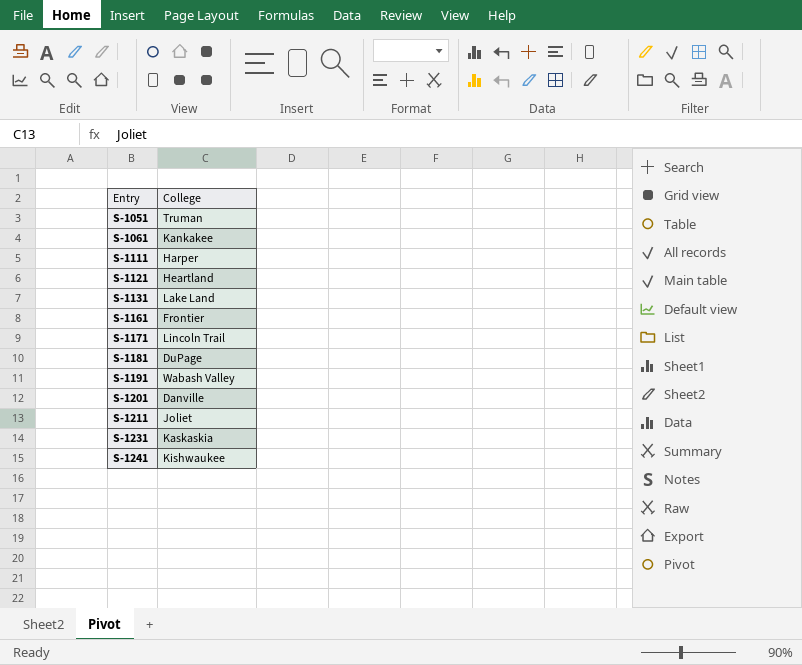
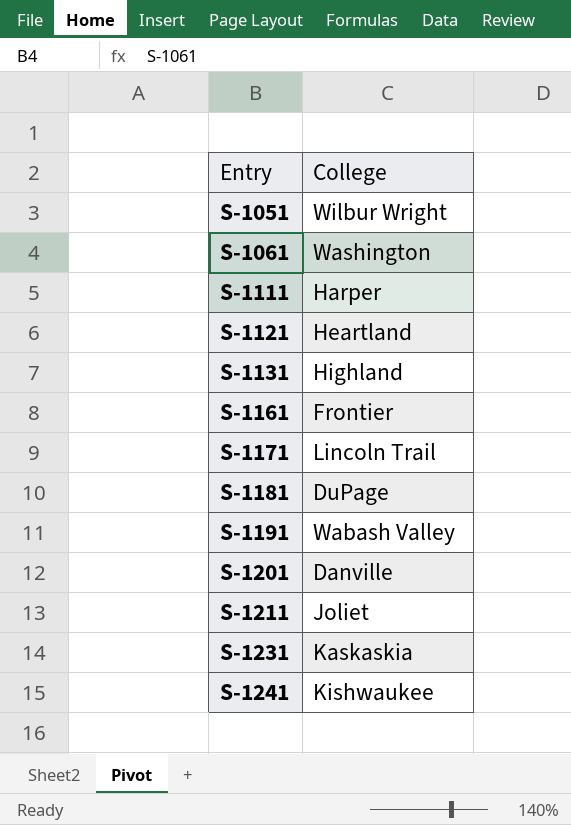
S-1051 | College: Truman -> Wilbur Wright
S-1061 | College: Kankakee -> Washington
S-1131 | College: Lake Land -> Highland

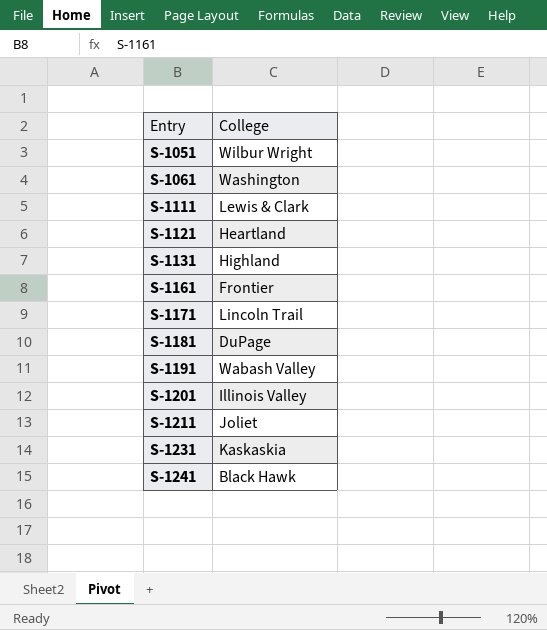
S-1111 | College: Harper -> Lewis & Clark
S-1201 | College: Danville -> Illinois Valley
S-1241 | College: Kishwaukee -> Black Hawk

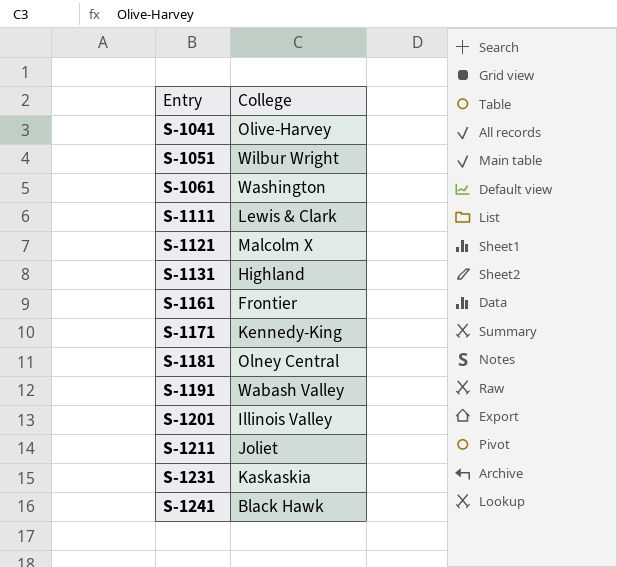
row S-1041: none -> Olive-Harvey
S-1121 | College: Heartland -> Malcolm X
S-1171 | College: Lincoln Trail -> Kennedy-King
S-1181 | College: DuPage -> Olney Central

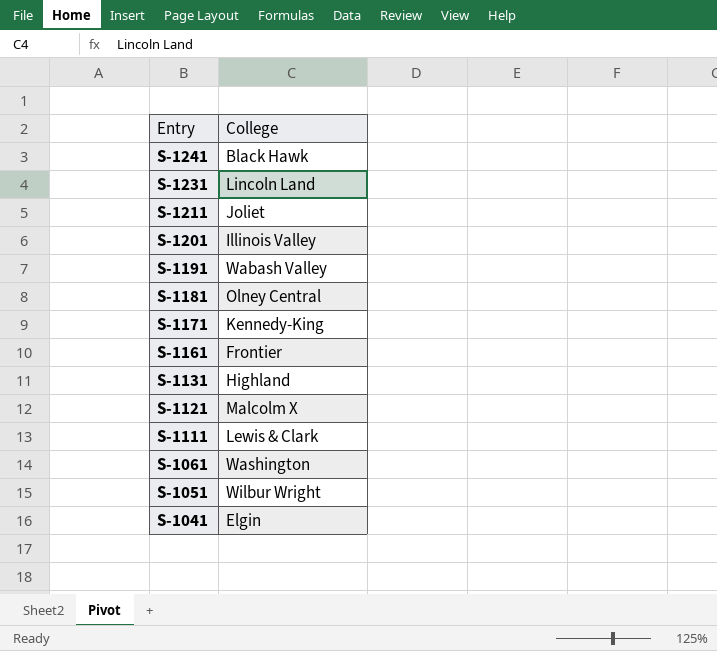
row order: Entry ascending -> Entry descending
S-1231 | College: Kaskaskia -> Lincoln Land
S-1041 | College: Olive-Harvey -> Elgin

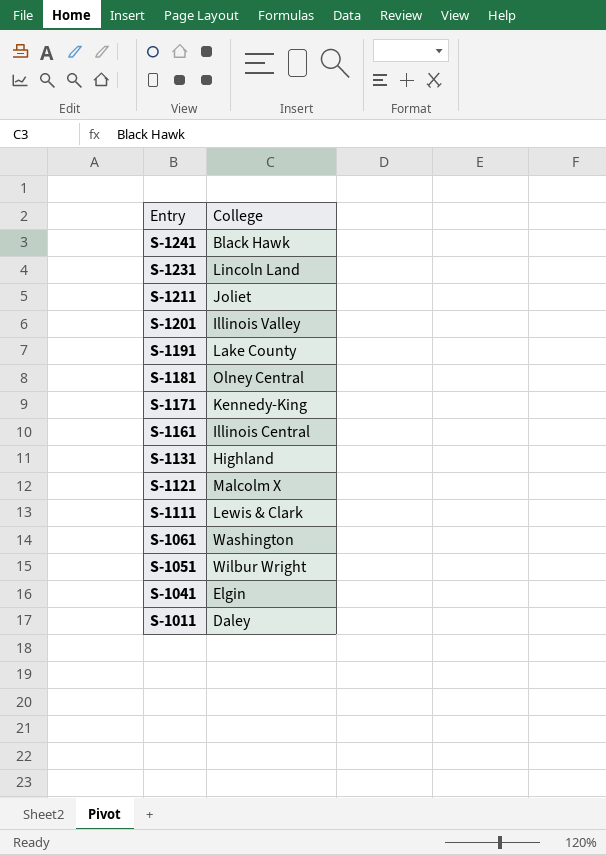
S-1191 | College: Wabash Valley -> Lake County
S-1161 | College: Frontier -> Illinois Central
row S-1011: none -> Daley

